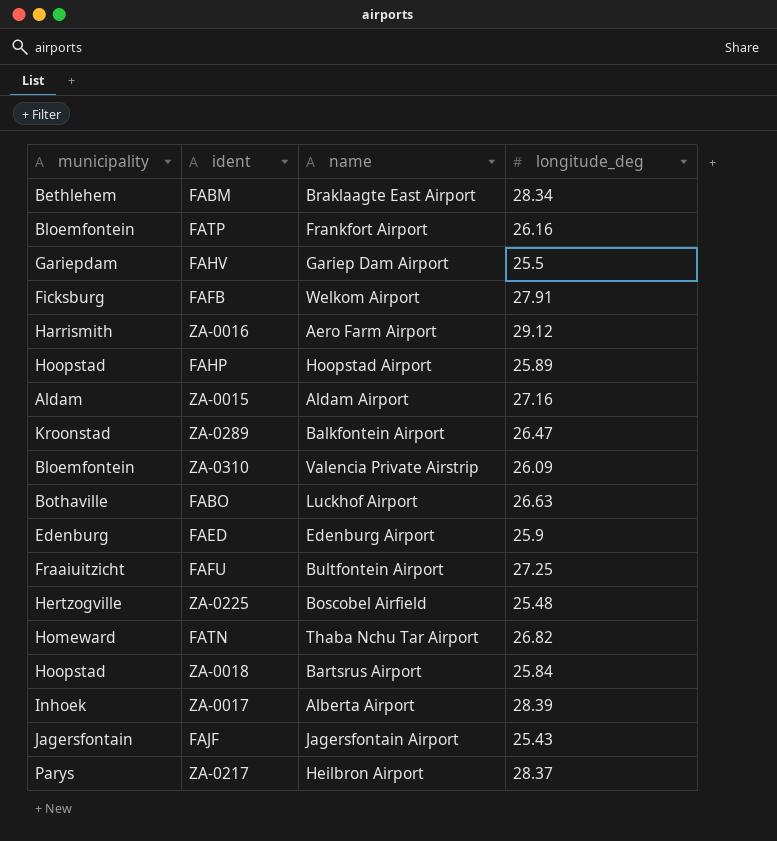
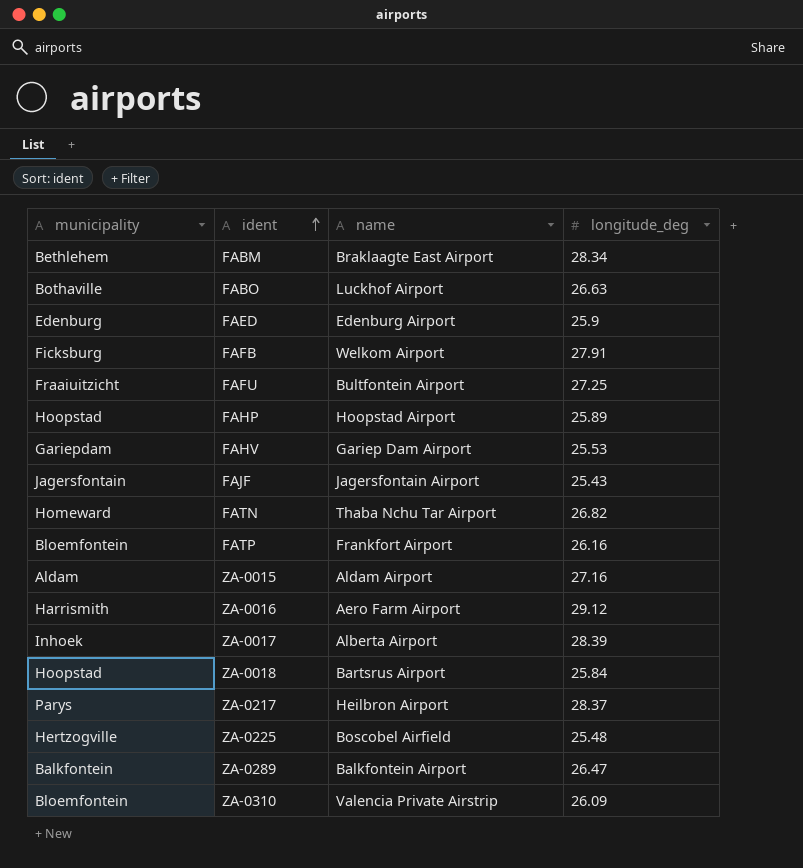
row order: none -> ident ascending
FAHV | longitude_deg: 25.5 -> 25.53
ZA-0289 | municipality: Kroonstad -> Balkfontein

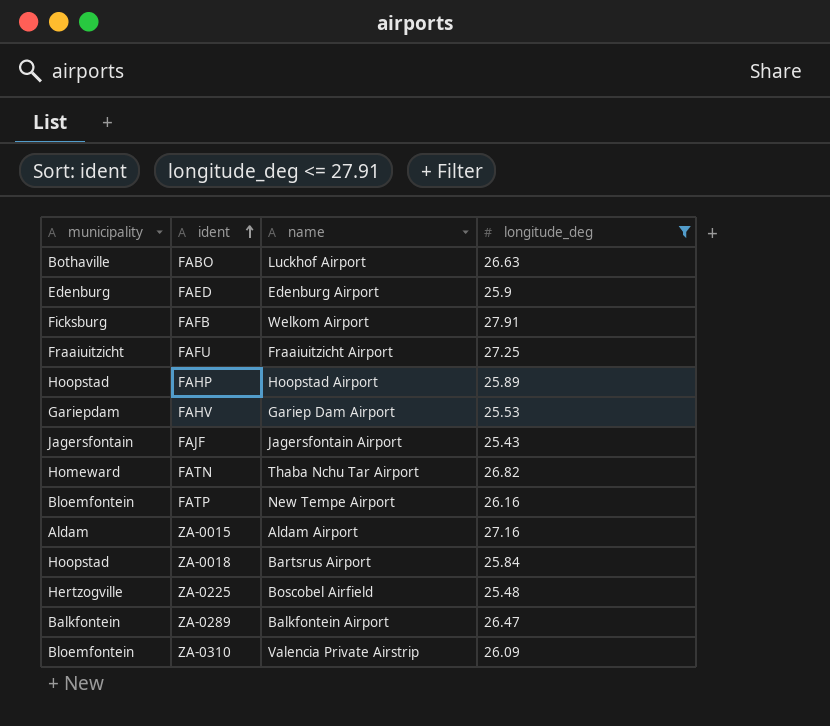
filter: none -> longitude_deg <= 27.91
FAFU | name: Bultfontein Airport -> Fraaiuitzicht Airport
FATP | name: Frankfort Airport -> New Tempe Airport

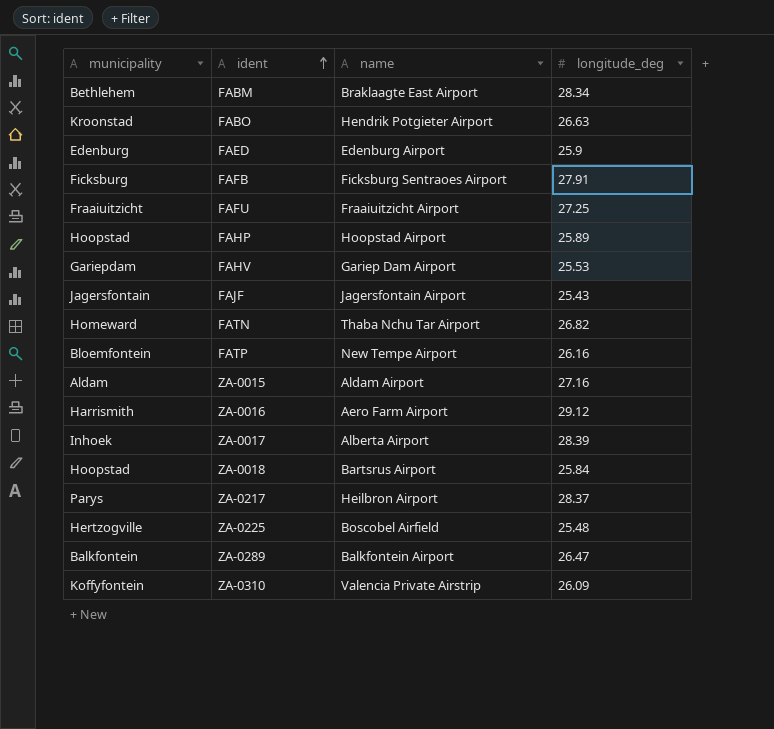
filter: longitude_deg <= 27.91 -> none
FABO | municipality: Bothaville -> Kroonstad
FABO | name: Luckhof Airport -> Hendrik Potgieter Airport
FAFB | name: Welkom Airport -> Ficksburg Sentraoes Airport
ZA-0310 | municipality: Bloemfontein -> Koffyfontein

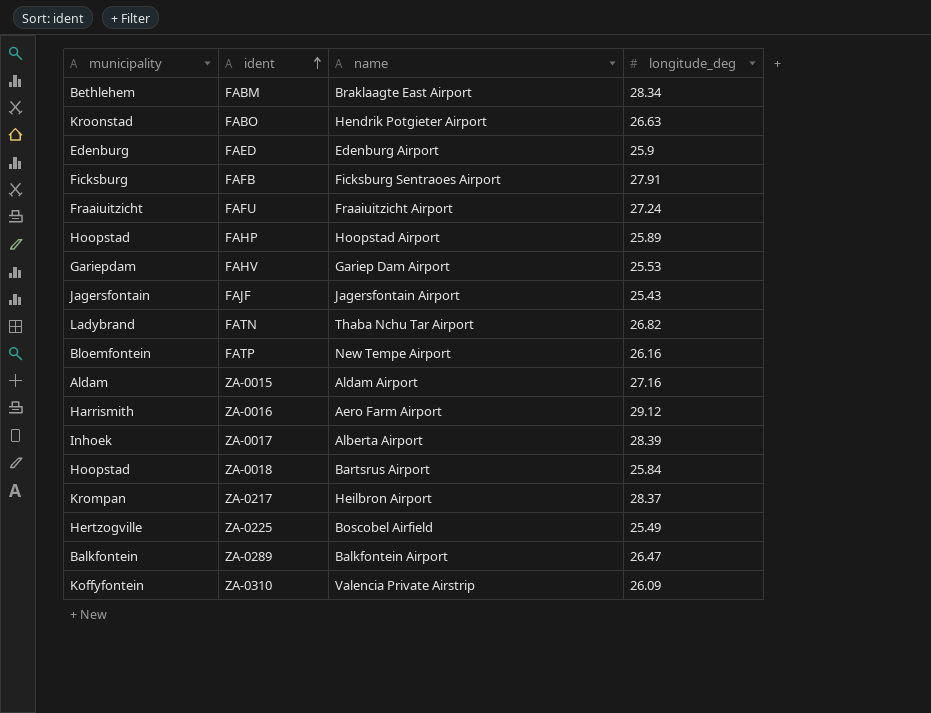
FAFU | longitude_deg: 27.25 -> 27.24
FATN | municipality: Homeward -> Ladybrand
ZA-0217 | municipality: Parys -> Krompan
ZA-0225 | longitude_deg: 25.48 -> 25.49

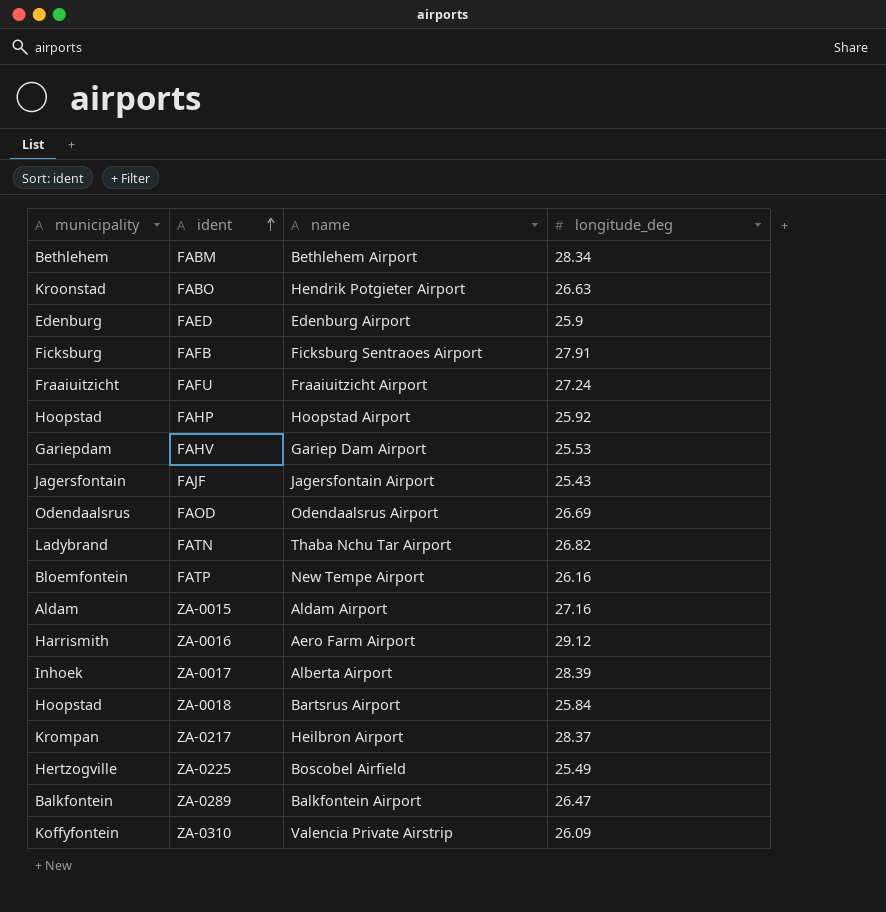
FABM | name: Braklaagte East Airport -> Bethlehem Airport
FAHP | longitude_deg: 25.89 -> 25.92
row FAOD: none -> Odendaalsrus | Odendaalsrus Airport | 26.69

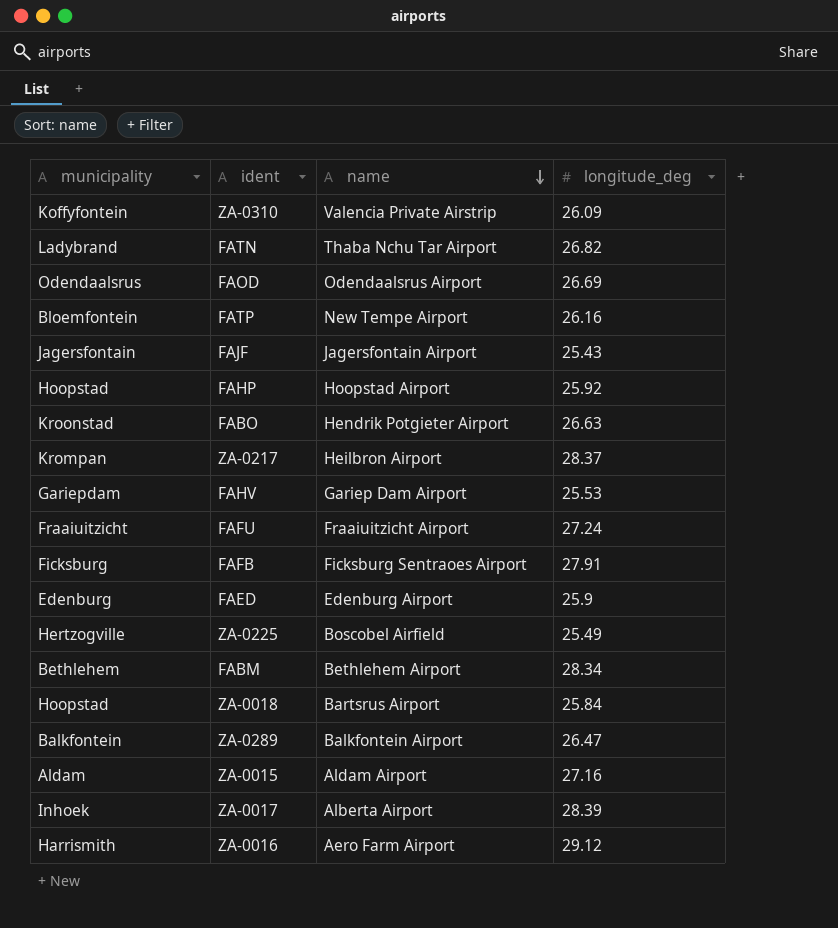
row order: ident ascending -> name descending

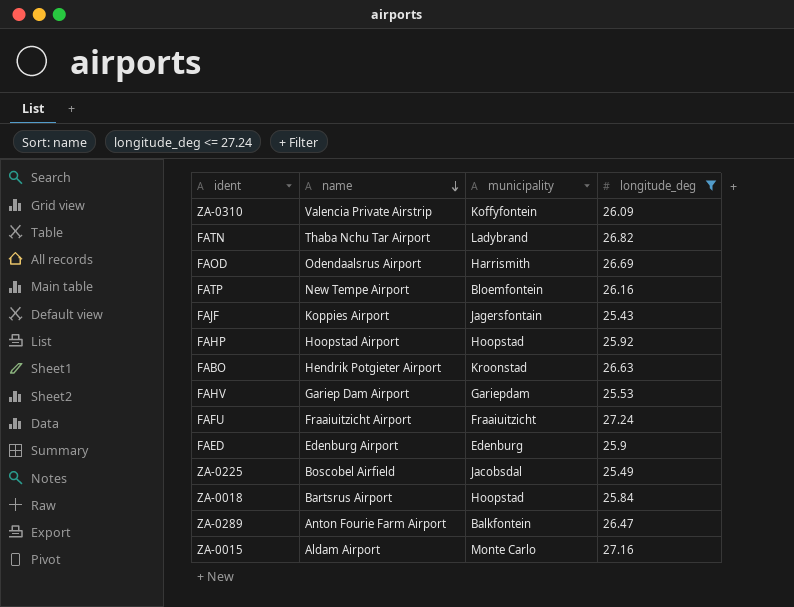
filter: none -> longitude_deg <= 27.24
column municipality | position: 1 -> 3
FAOD | municipality: Odendaalsrus -> Harrismith
FAJF | name: Jagersfontain Airport -> Koppies Airport
ZA-0225 | municipality: Hertzogville -> Jacobsdal
ZA-0289 | name: Balkfontein Airport -> Anton Fourie Farm Airport
ZA-0015 | municipality: Aldam -> Monte Carlo

